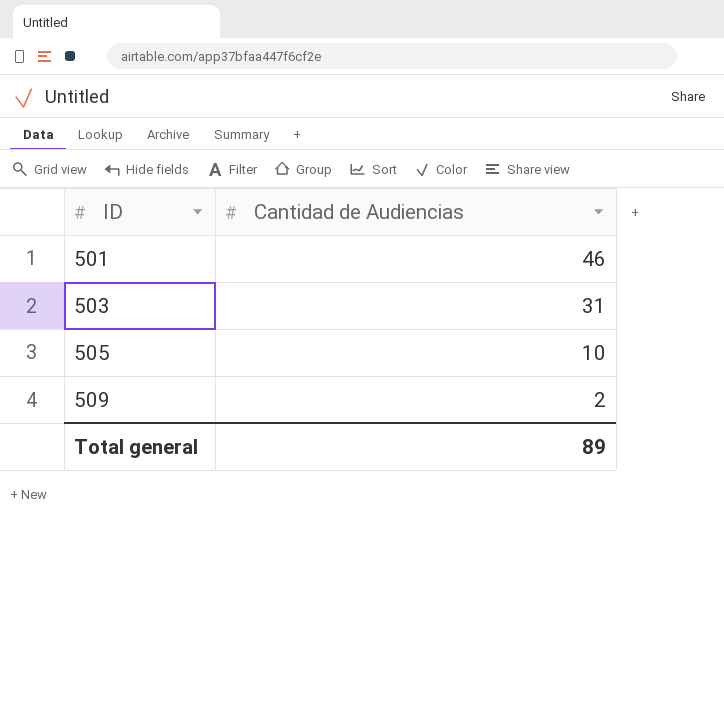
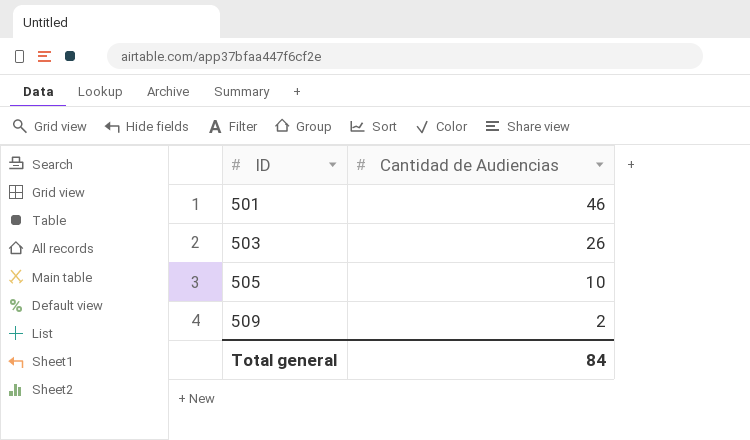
503 | Cantidad de Audiencias: 31 -> 26
Total general | Cantidad de Audiencias: 89 -> 84

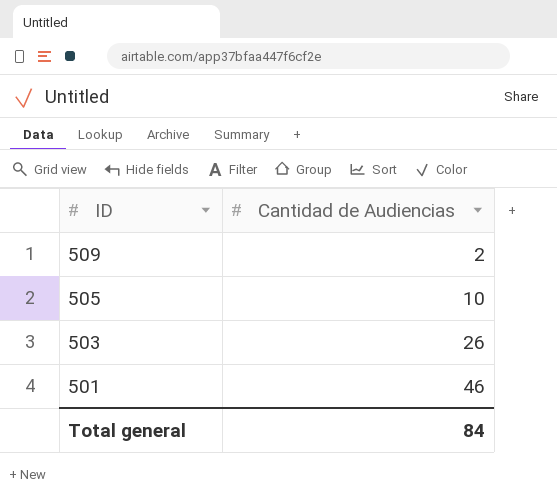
row order: ID ascending -> ID descending

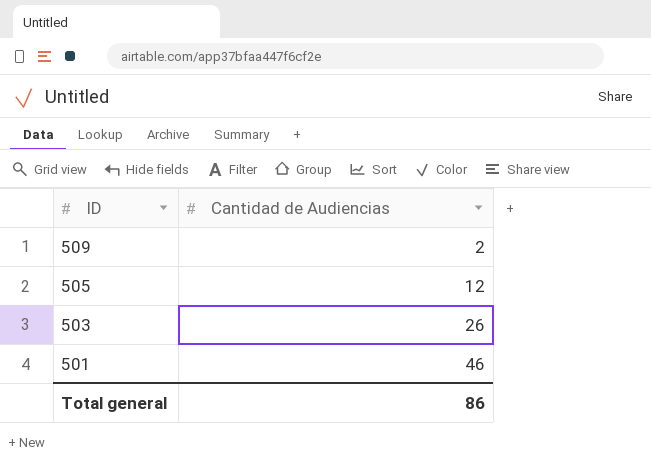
505 | Cantidad de Audiencias: 10 -> 12
Total general | Cantidad de Audiencias: 84 -> 86

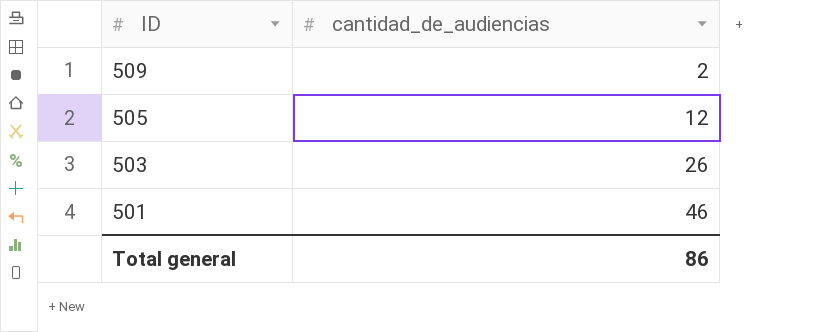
column name: Cantidad de Audiencias -> cantidad_de_audiencias

